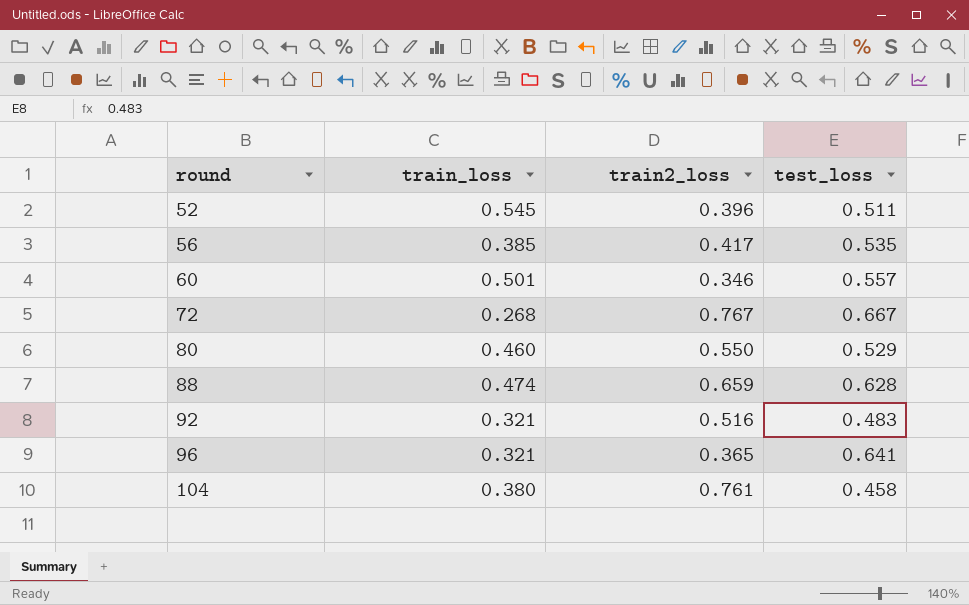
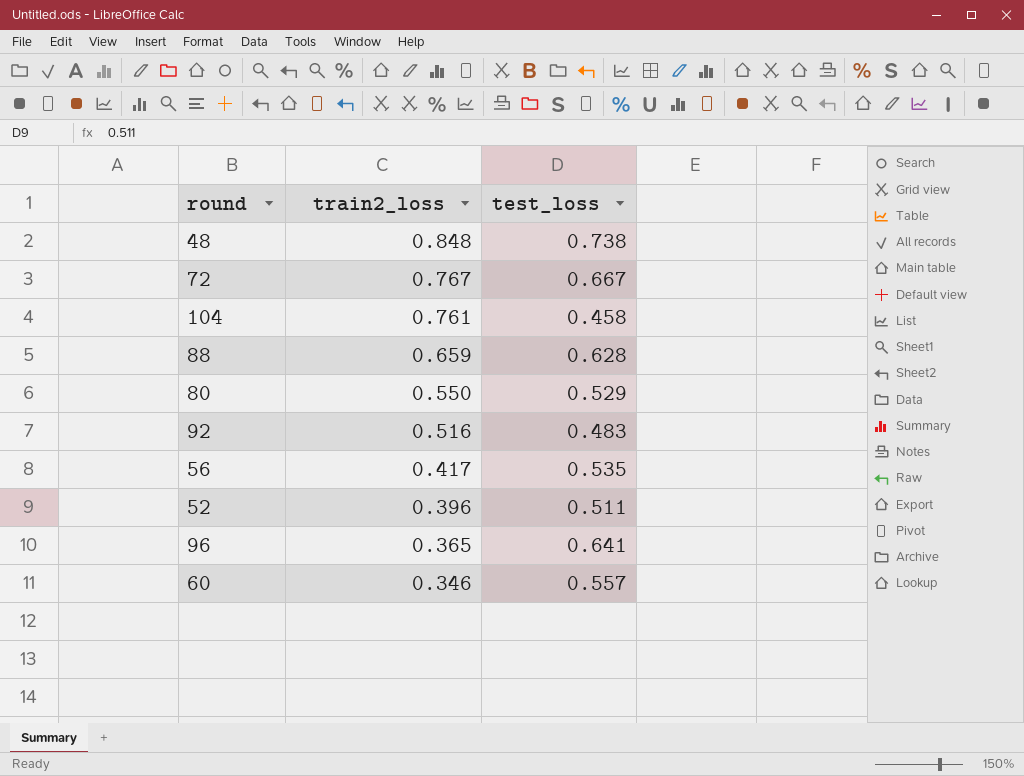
row order: round ascending -> train2_loss descending
column train_loss | position: 2 -> none
row 48: none -> 0.848 | 0.738

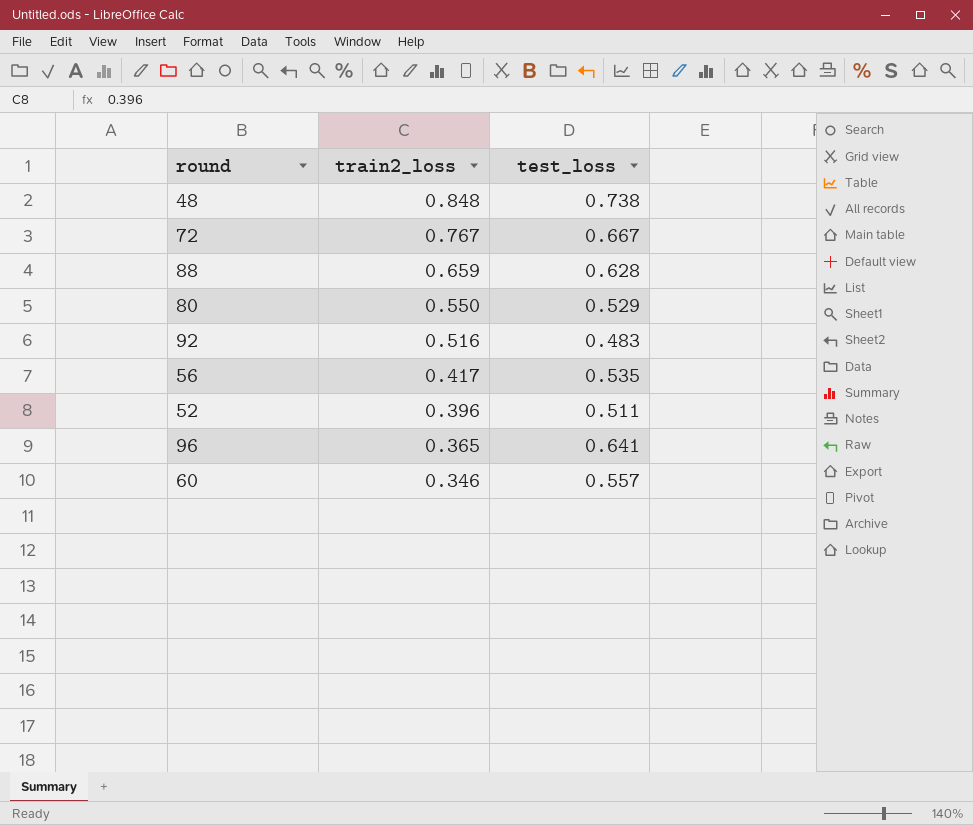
row 104: 0.761 | 0.458 -> none

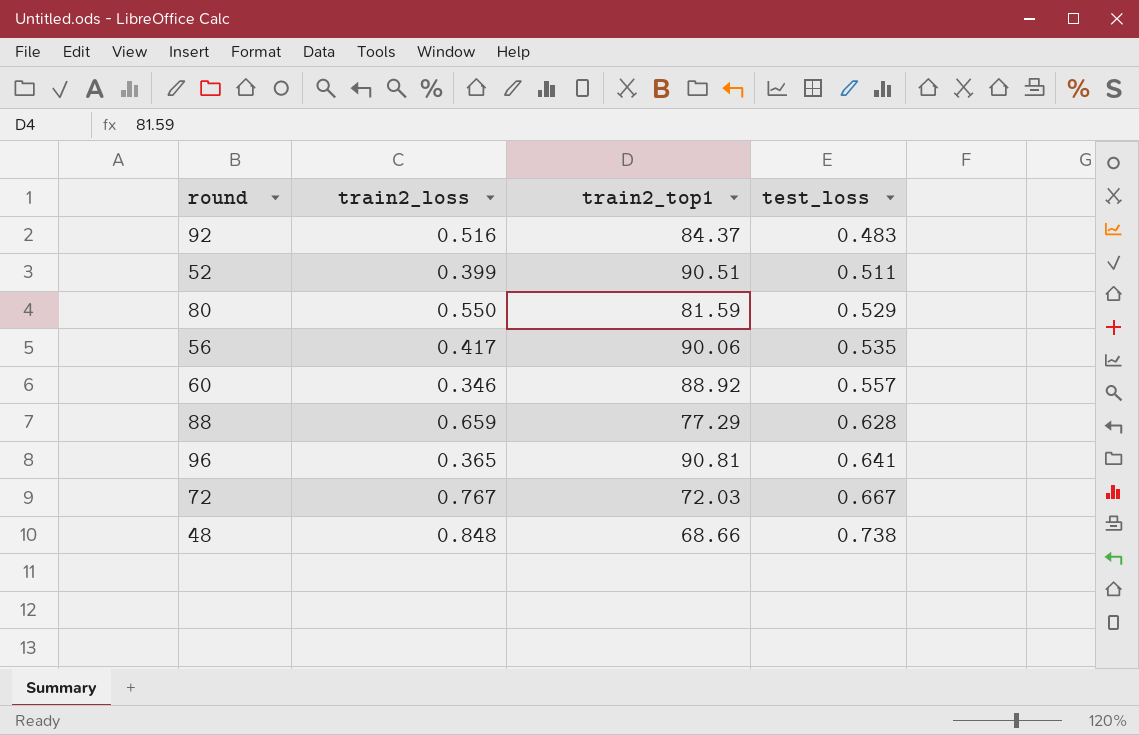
row order: train2_loss descending -> test_loss ascending
column train2_top1 | position: none -> 3
52 | train2_loss: 0.396 -> 0.399

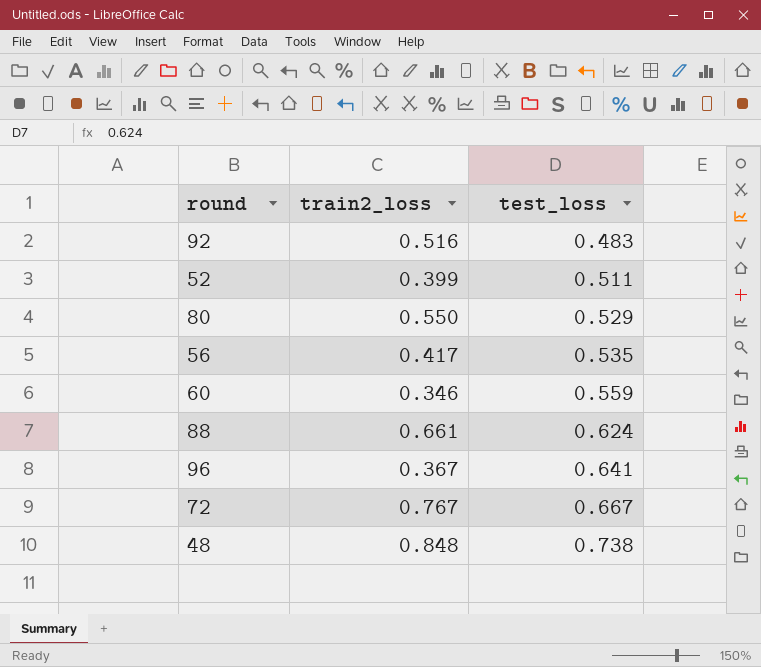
column train2_top1 | position: 3 -> none
60 | test_loss: 0.557 -> 0.559
88 | train2_loss: 0.659 -> 0.661
88 | test_loss: 0.628 -> 0.624
96 | train2_loss: 0.365 -> 0.367

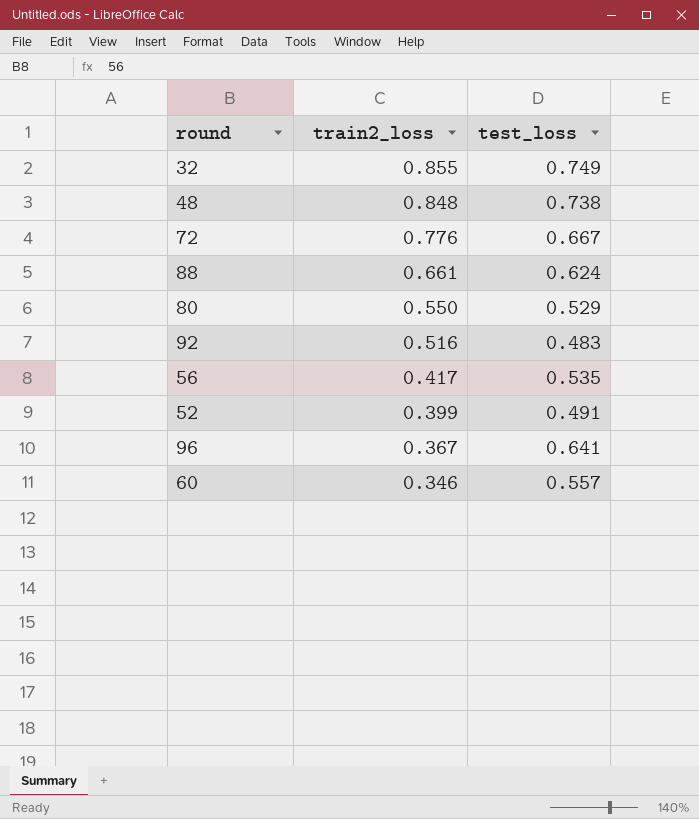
row order: test_loss ascending -> train2_loss descending
row 32: none -> 0.855 | 0.749
72 | train2_loss: 0.767 -> 0.776
52 | test_loss: 0.511 -> 0.491
60 | test_loss: 0.559 -> 0.557

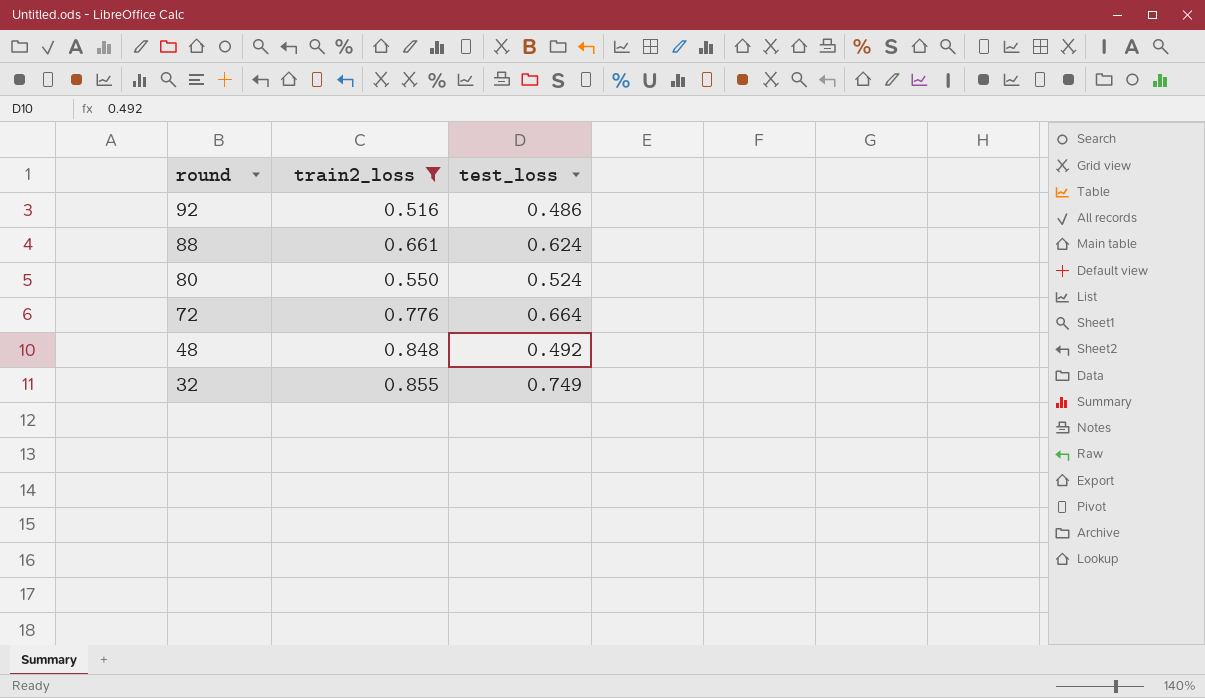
filter: none -> train2_loss >= 0.516
row order: train2_loss descending -> round descending
92 | test_loss: 0.483 -> 0.486
80 | test_loss: 0.529 -> 0.524
72 | test_loss: 0.667 -> 0.664
48 | test_loss: 0.738 -> 0.492

